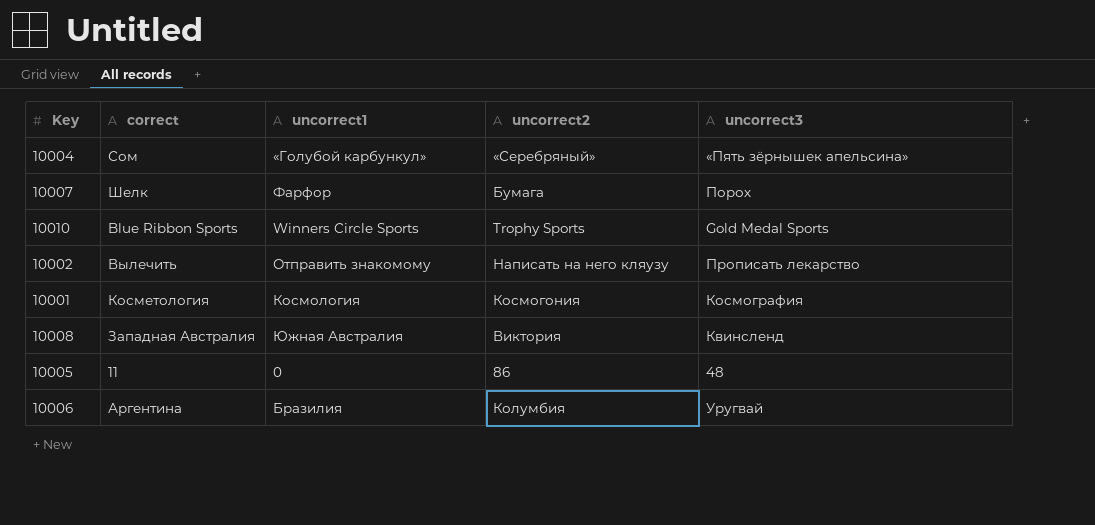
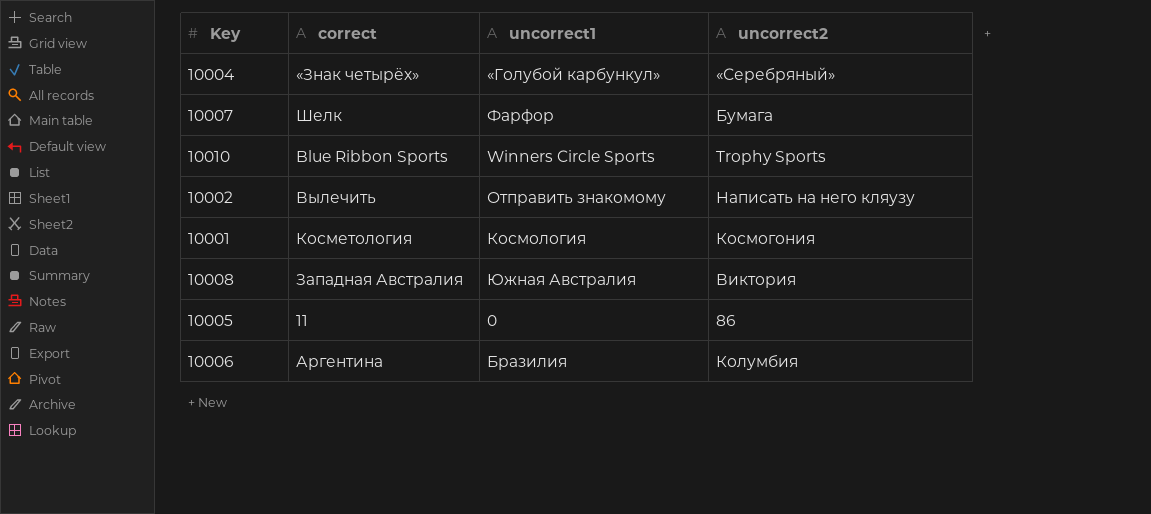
column uncorrect3 | position: 5 -> none
10004 | correct: Сом -> «Знак четырёх»

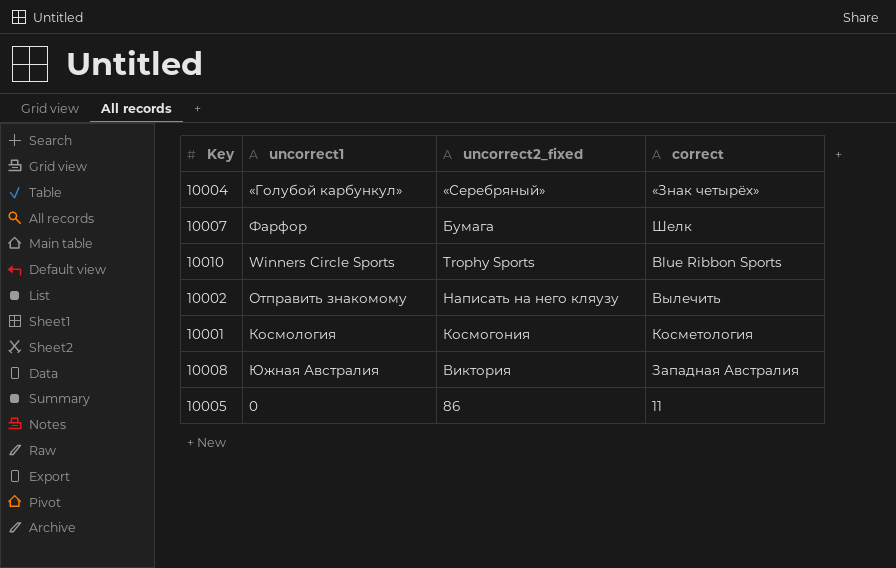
column name: uncorrect2 -> uncorrect2_fixed
column correct | position: 2 -> 4
row 10006: Аргентина | Бразилия | Колумбия -> none

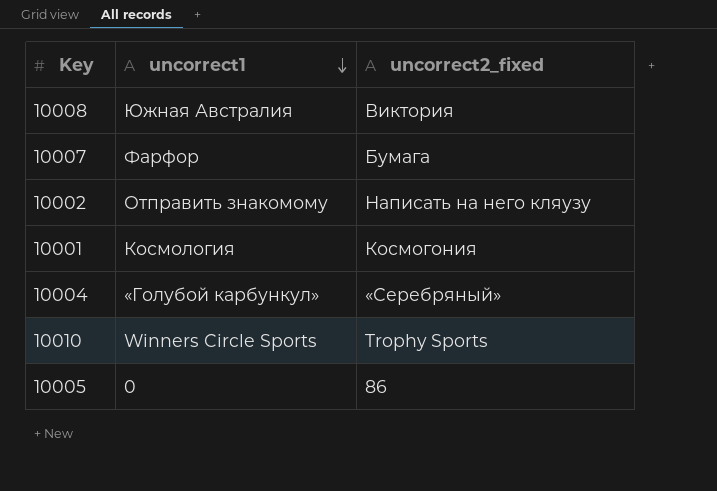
row order: none -> uncorrect1 descending
column correct | position: 4 -> none

